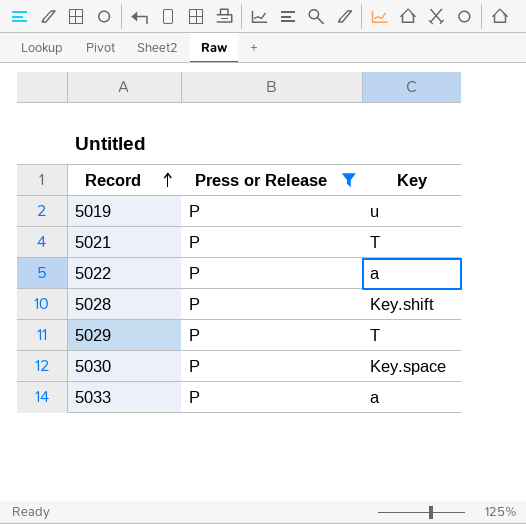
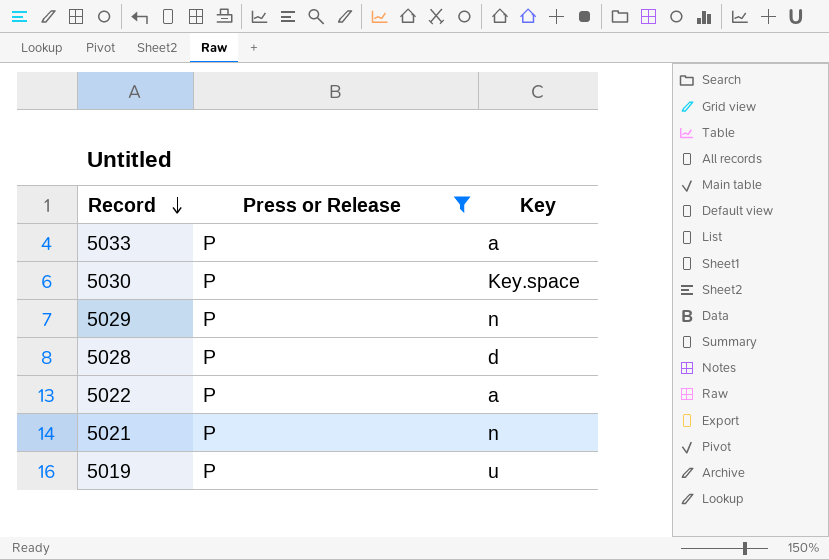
row order: Record ascending -> Record descending
5029 | Key: T -> n
5028 | Key: Key.shift -> d
5021 | Key: T -> n

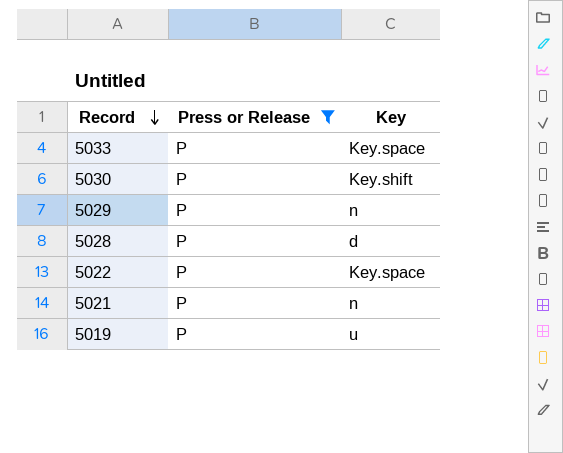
5033 | Key: a -> Key.space
5030 | Key: Key.space -> Key.shift
5022 | Key: a -> Key.space

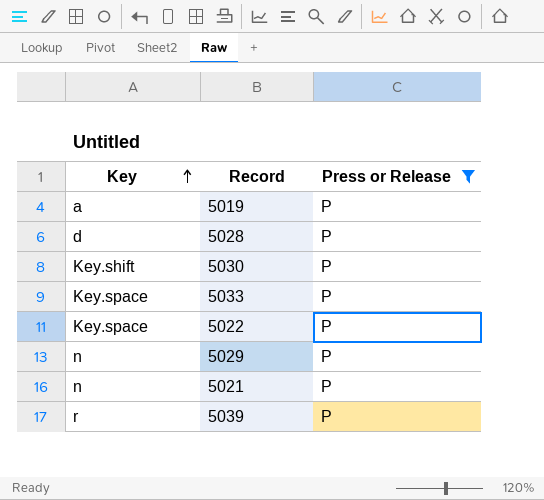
row order: Record descending -> Key ascending
column Key | position: 3 -> 1
5019 | Key: u -> a
row 5039: none -> r | P

